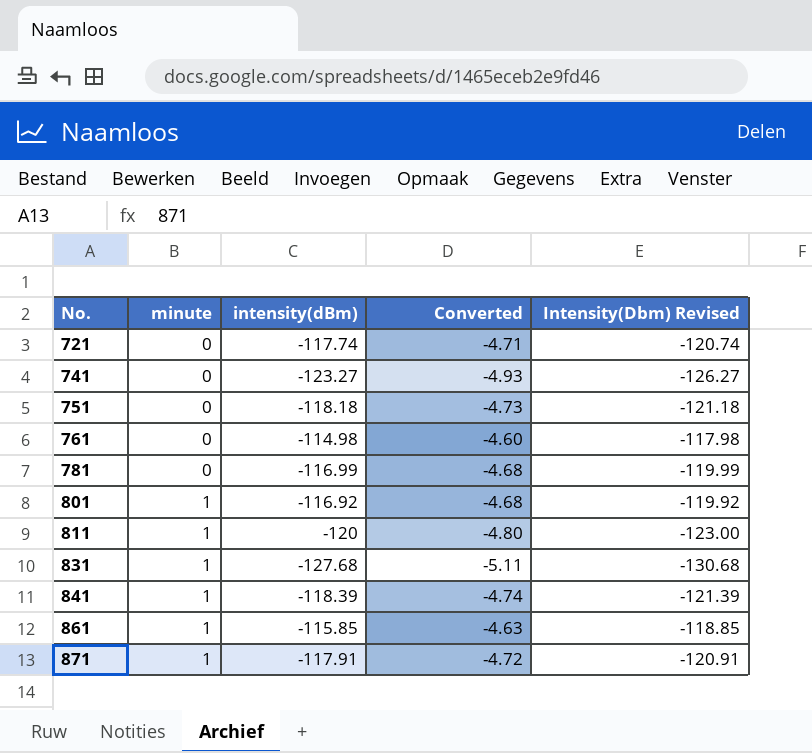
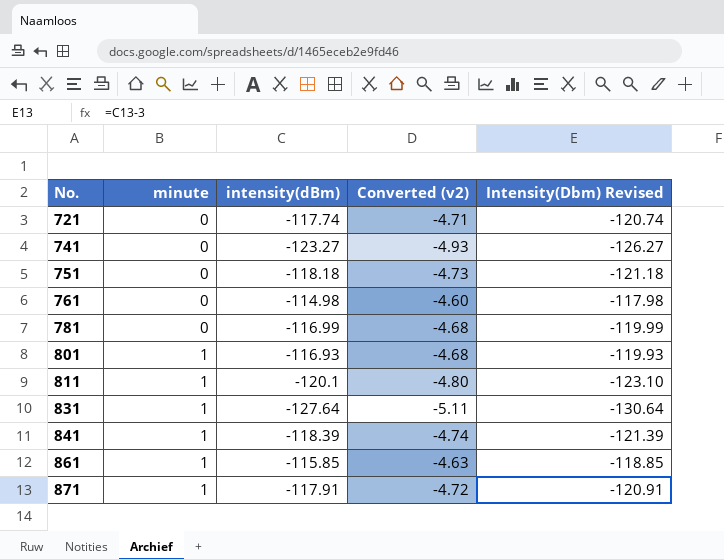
column name: Converted -> Converted (v2)
801 | intensity(dBm): -116.92 -> -116.93
801 | Intensity(Dbm) Revised: -119.92 -> -119.93
811 | intensity(dBm): -120 -> -120.1
811 | Intensity(Dbm) Revised: -123.00 -> -123.10
831 | intensity(dBm): -127.68 -> -127.64
831 | Intensity(Dbm) Revised: -130.68 -> -130.64

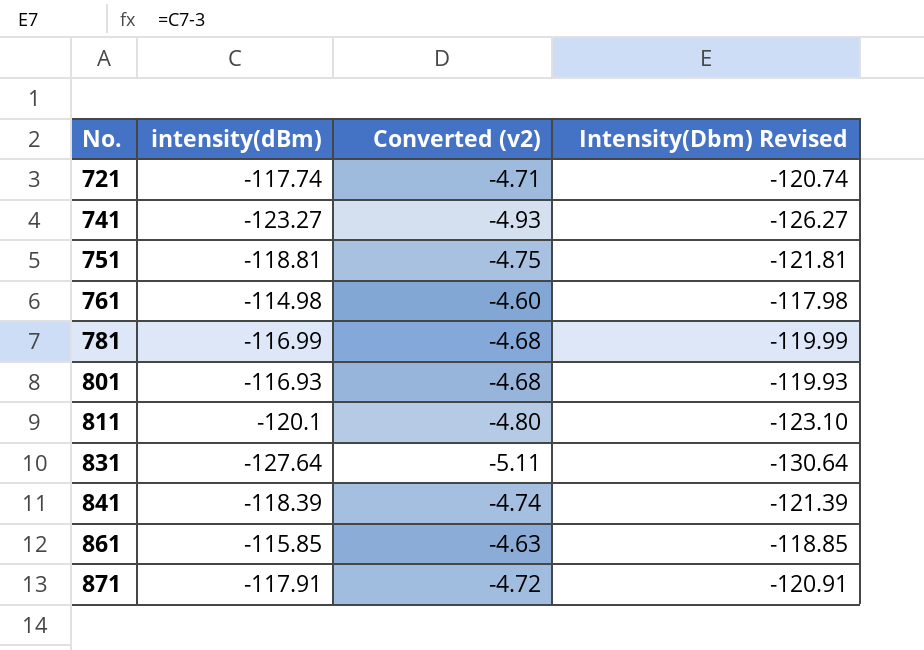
column minute | position: 2 -> none
751 | intensity(dBm): -118.18 -> -118.81
751 | Converted (v2): -4.73 -> -4.75
751 | Intensity(Dbm) Revised: -121.18 -> -121.81

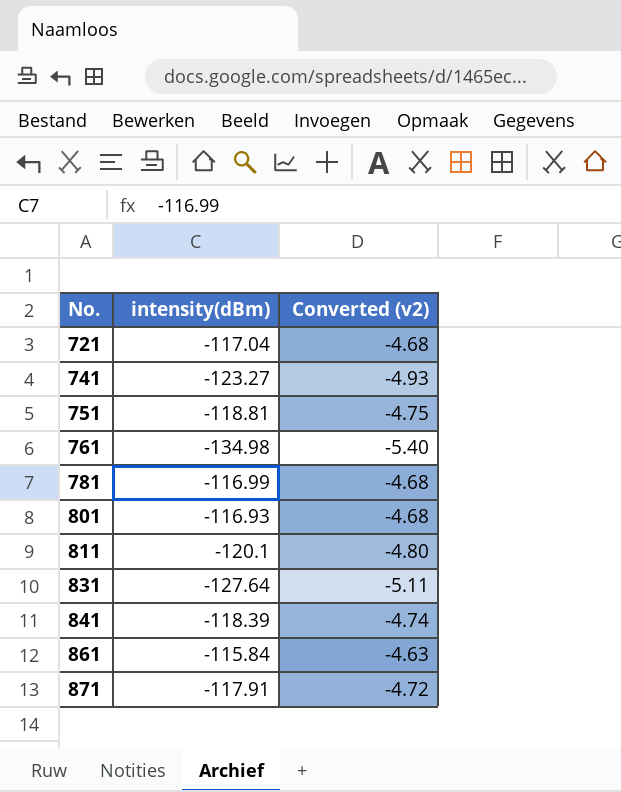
column Intensity(Dbm) Revised | formula: [intensity(dBm)] - 3 -> none
721 | intensity(dBm): -117.74 -> -117.04
721 | Converted (v2): -4.71 -> -4.68
761 | intensity(dBm): -114.98 -> -134.98
761 | Converted (v2): -4.60 -> -5.40
861 | intensity(dBm): -115.85 -> -115.84

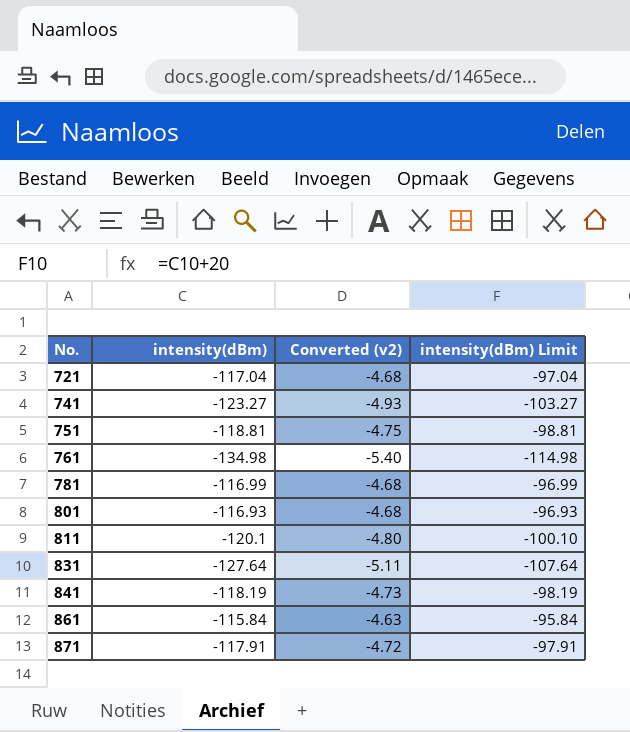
column intensity(dBm) Limit | formula: none -> [intensity(dBm)] + 20
841 | intensity(dBm): -118.39 -> -118.19
841 | Converted (v2): -4.74 -> -4.73

